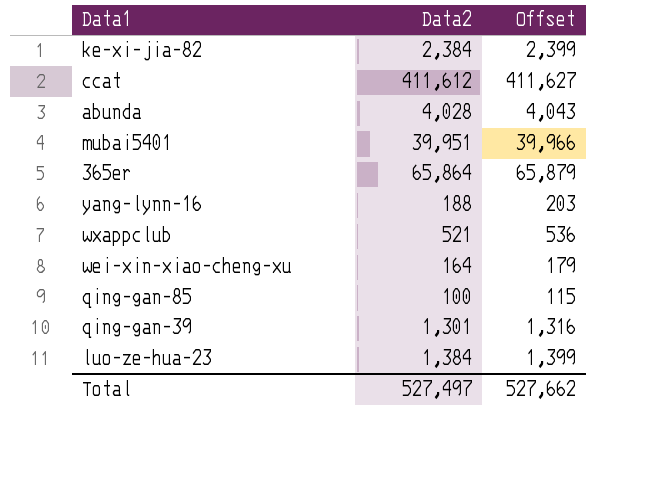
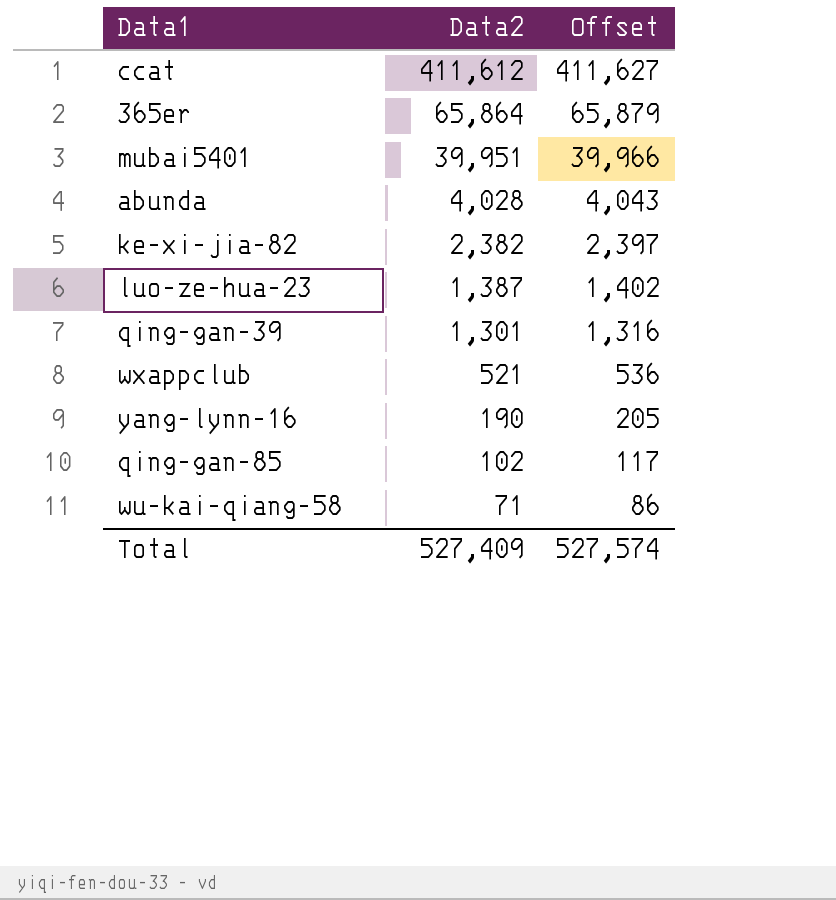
row order: none -> Data2 descending
row wei-xin-xiao-cheng-xu: 164 | 179 -> none
ke-xi-jia-82 | Data2: 2,384 -> 2,382
ke-xi-jia-82 | Offset: 2,399 -> 2,397
luo-ze-hua-23 | Data2: 1,384 -> 1,387
luo-ze-hua-23 | Offset: 1,399 -> 1,402
yang-lynn-16 | Data2: 188 -> 190
yang-lynn-16 | Offset: 203 -> 205
qing-gan-85 | Data2: 100 -> 102
qing-gan-85 | Offset: 115 -> 117
row wu-kai-qiang-58: none -> 71 | 86
Total | Data2: 527,497 -> 527,409
Total | Offset: 527,662 -> 527,574

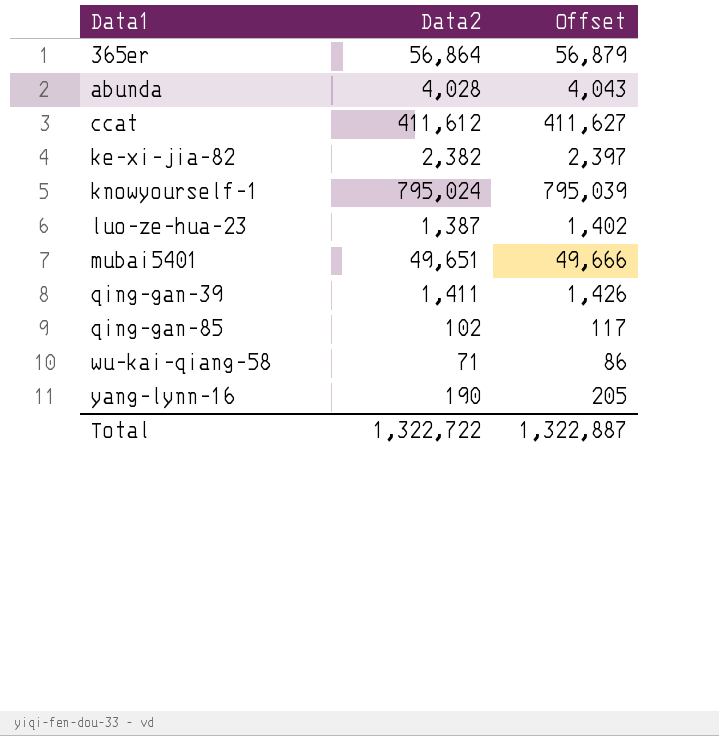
row order: Data2 descending -> Data1 ascending
row wxappclub: 521 | 536 -> none
365er | Data2: 65,864 -> 56,864
365er | Offset: 65,879 -> 56,879
row knowyourself-1: none -> 795,024 | 795,039
mubai5401 | Data2: 39,951 -> 49,651
mubai5401 | Offset: 39,966 -> 49,666
qing-gan-39 | Data2: 1,301 -> 1,411
qing-gan-39 | Offset: 1,316 -> 1,426
Total | Data2: 527,409 -> 1,322,722
Total | Offset: 527,574 -> 1,322,887

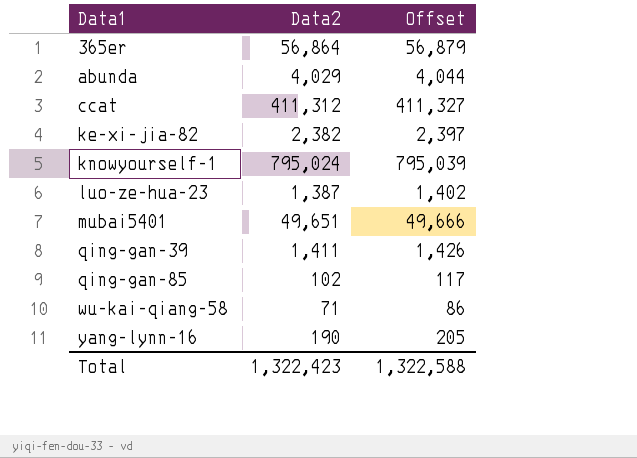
abunda | Data2: 4,028 -> 4,029
abunda | Offset: 4,043 -> 4,044
ccat | Data2: 411,612 -> 411,312
ccat | Offset: 411,627 -> 411,327
Total | Data2: 1,322,722 -> 1,322,423
Total | Offset: 1,322,887 -> 1,322,588

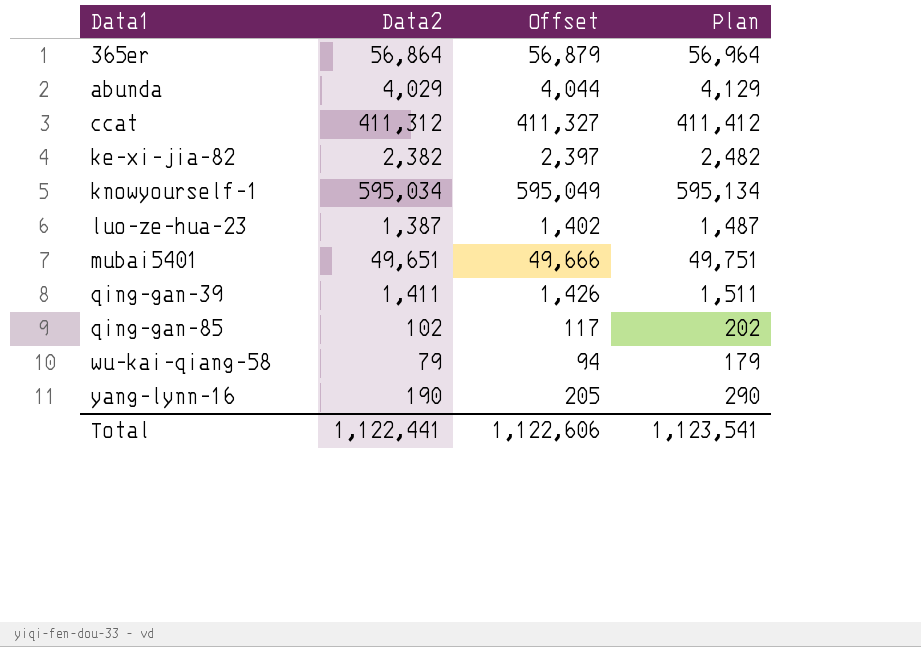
column Plan | formula: none -> [Data2] + 100
knowyourself-1 | Data2: 795,024 -> 595,034
knowyourself-1 | Offset: 795,039 -> 595,049
wu-kai-qiang-58 | Data2: 71 -> 79
wu-kai-qiang-58 | Offset: 86 -> 94
Total | Data2: 1,322,423 -> 1,122,441
Total | Offset: 1,322,588 -> 1,122,606

